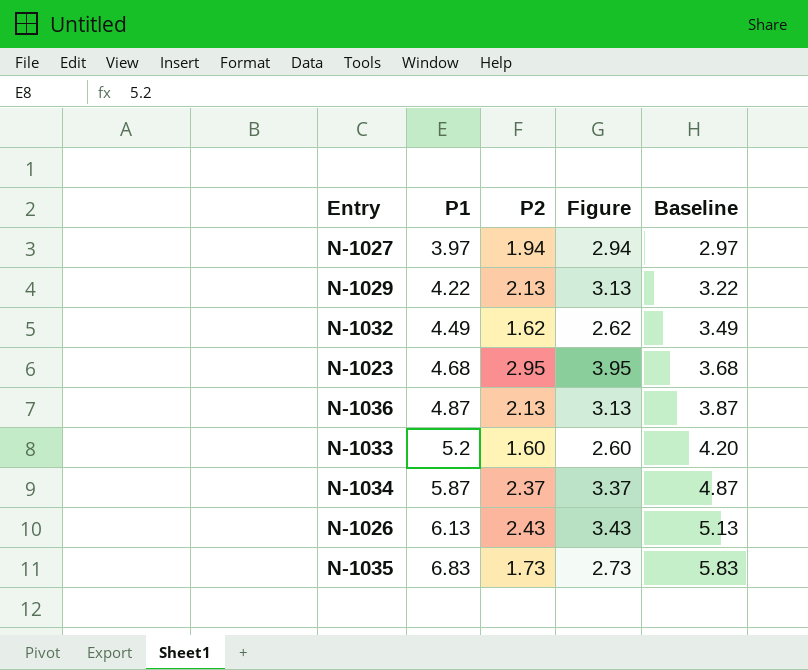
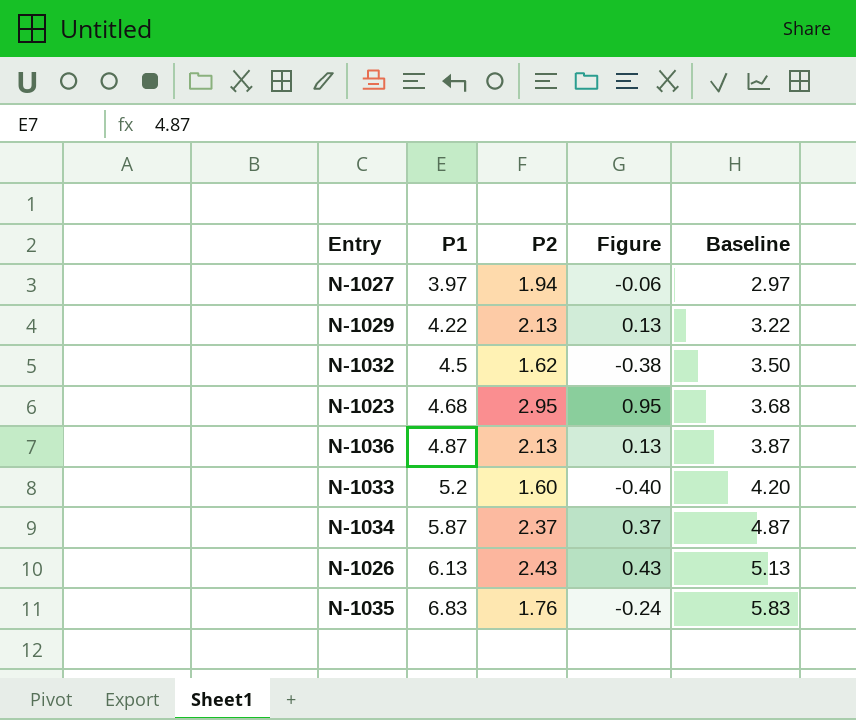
column Figure | formula: [P2] + 1 -> [P2] - 2
N-1032 | P1: 4.49 -> 4.5
N-1032 | Baseline: 3.49 -> 3.50
N-1035 | P2: 1.73 -> 1.76

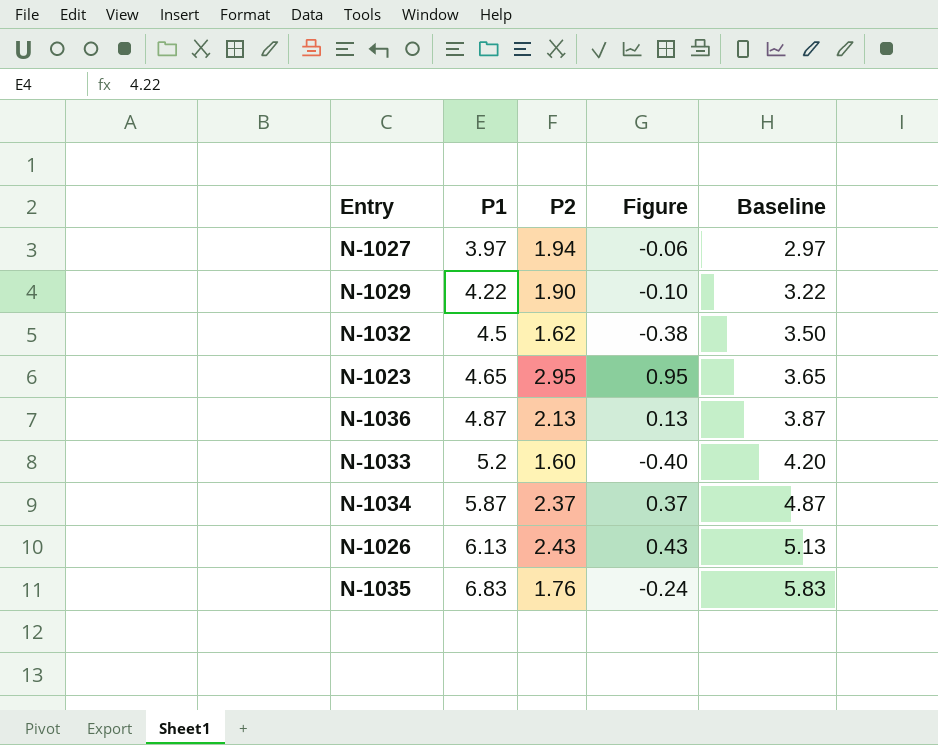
N-1029 | P2: 2.13 -> 1.90
N-1029 | Figure: 0.13 -> -0.10
N-1023 | P1: 4.68 -> 4.65
N-1023 | Baseline: 3.68 -> 3.65

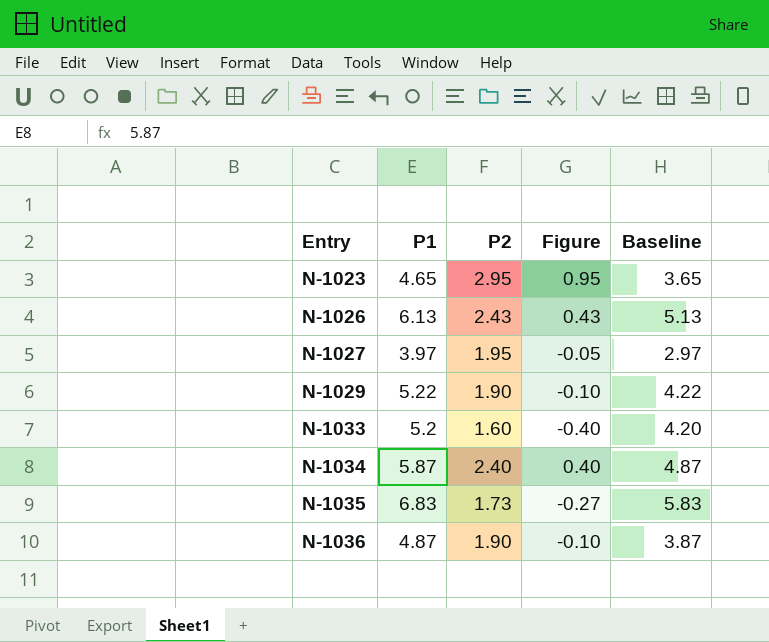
row order: P1 ascending -> Entry ascending
row N-1032: 4.5 | 1.62 | -0.38 | 3.50 -> none
N-1027 | P2: 1.94 -> 1.95
N-1027 | Figure: -0.06 -> -0.05
N-1029 | P1: 4.22 -> 5.22
N-1029 | Baseline: 3.22 -> 4.22
N-1034 | P2: 2.37 -> 2.40
N-1034 | Figure: 0.37 -> 0.40
N-1035 | P2: 1.76 -> 1.73
N-1035 | Figure: -0.24 -> -0.27
N-1036 | P2: 2.13 -> 1.90
N-1036 | Figure: 0.13 -> -0.10

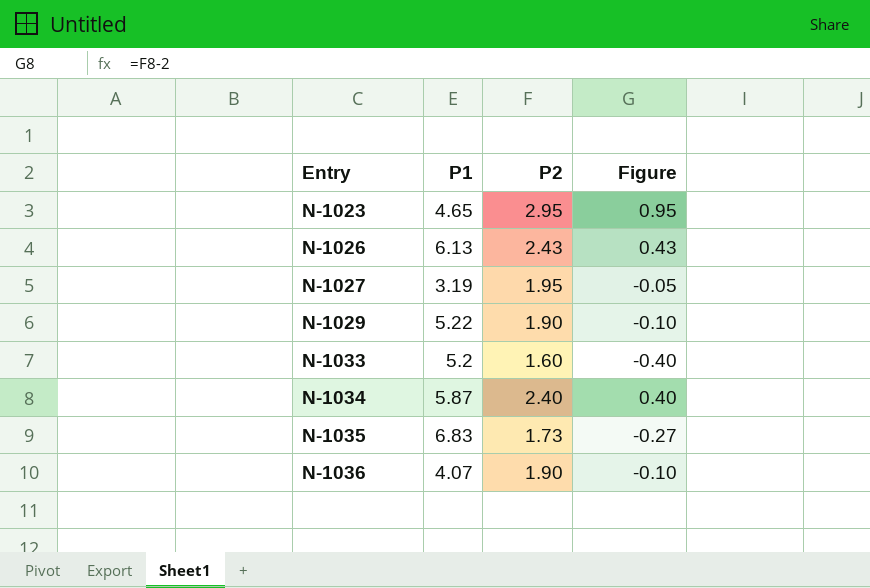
column Baseline | formula: [P1] - 1 -> none
N-1027 | P1: 3.97 -> 3.19
N-1036 | P1: 4.87 -> 4.07

